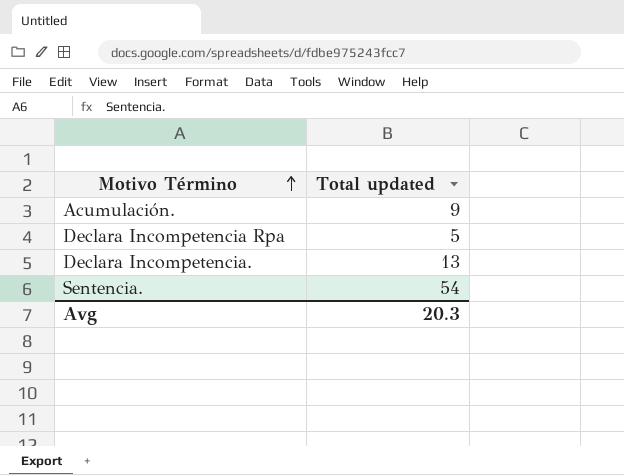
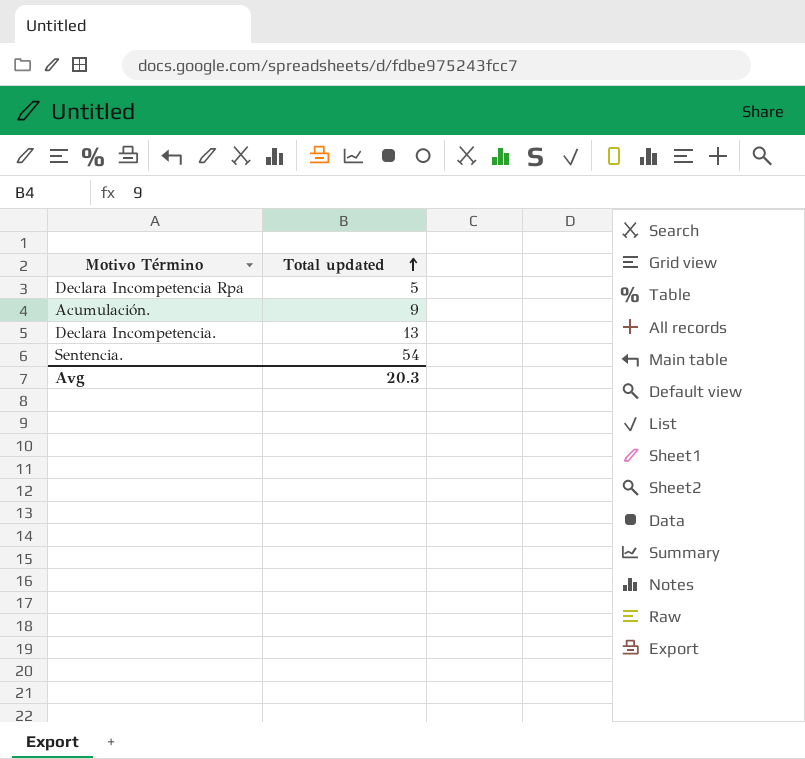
row order: Motivo Término ascending -> Total updated ascending

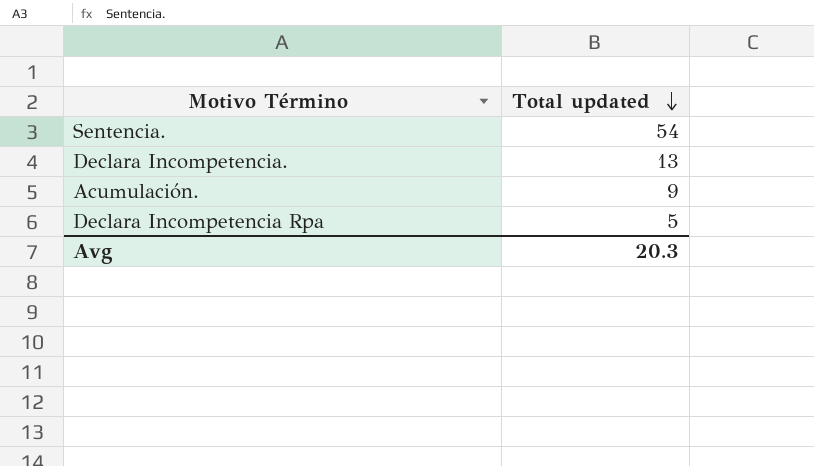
row order: Total updated ascending -> Total updated descending

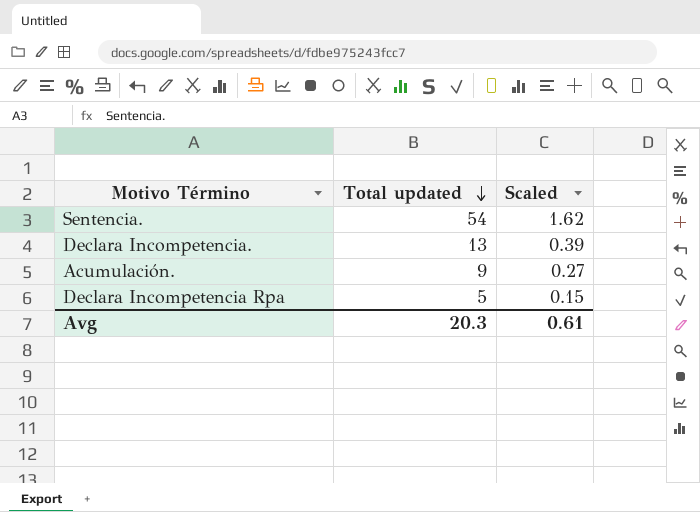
column Scaled | formula: none -> [Total updated] * 0.03

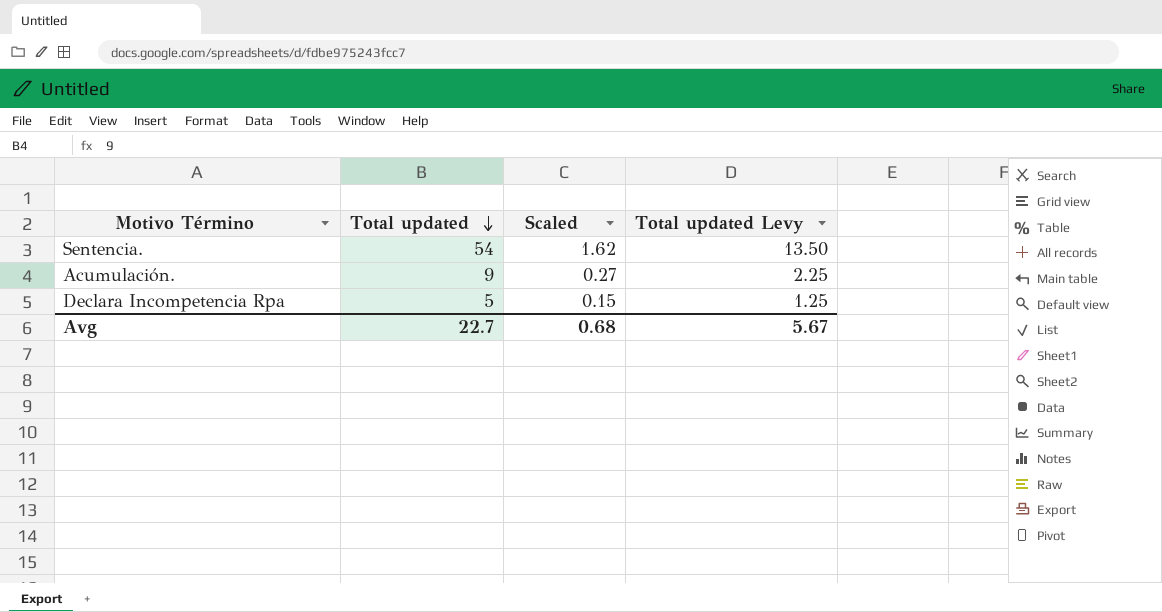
column Total updated Levy | formula: none -> [Total updated] * 0.25
row Declara Incompetencia.: 13 | 0.39 -> none
Avg | Total updated: 20.3 -> 22.7
Avg | Scaled: 0.61 -> 0.68

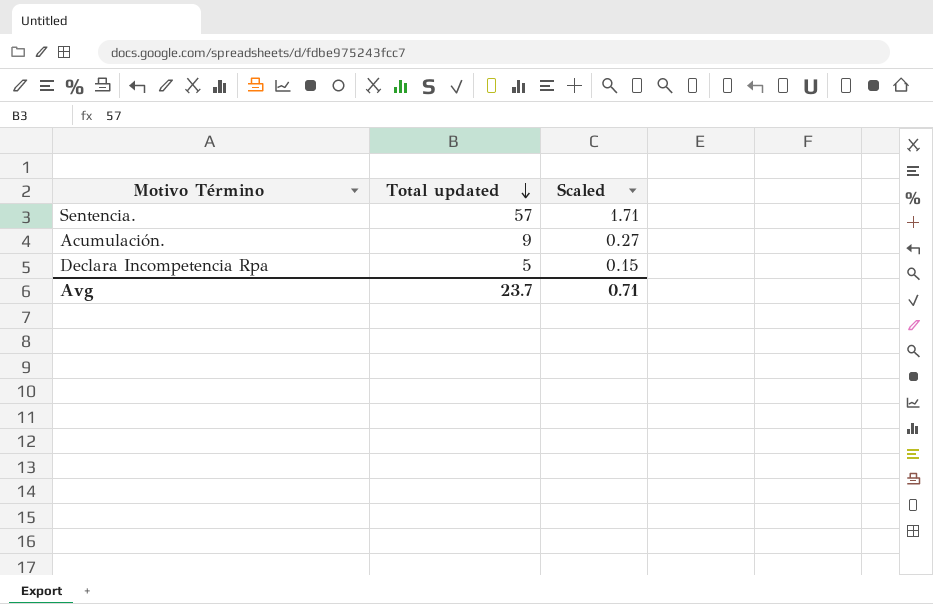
column Total updated Levy | formula: [Total updated] * 0.25 -> none
Sentencia. | Total updated: 54 -> 57
Sentencia. | Scaled: 1.62 -> 1.71
Avg | Total updated: 22.7 -> 23.7
Avg | Scaled: 0.68 -> 0.71

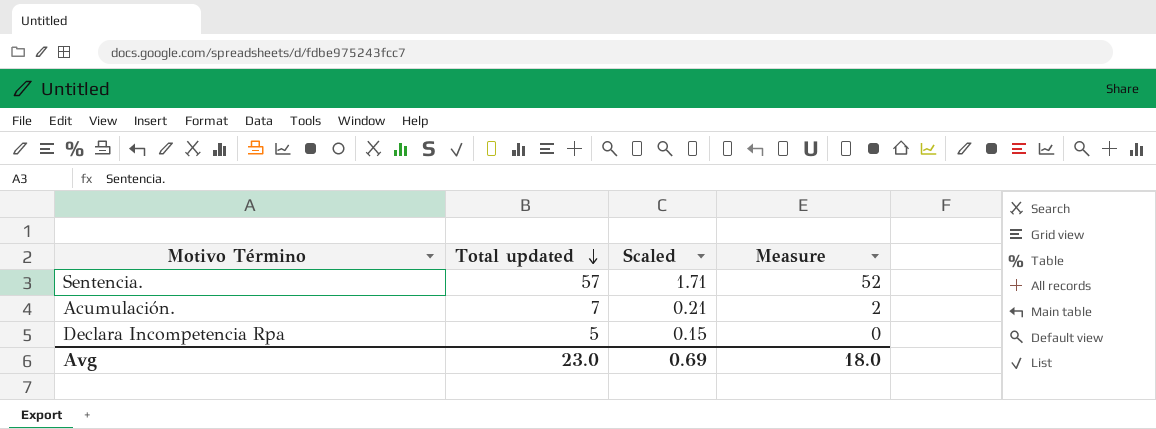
column Measure | formula: none -> [Total updated] - 5
Acumulación. | Total updated: 9 -> 7
Acumulación. | Scaled: 0.27 -> 0.21
Avg | Total updated: 23.7 -> 23.0
Avg | Scaled: 0.71 -> 0.69

